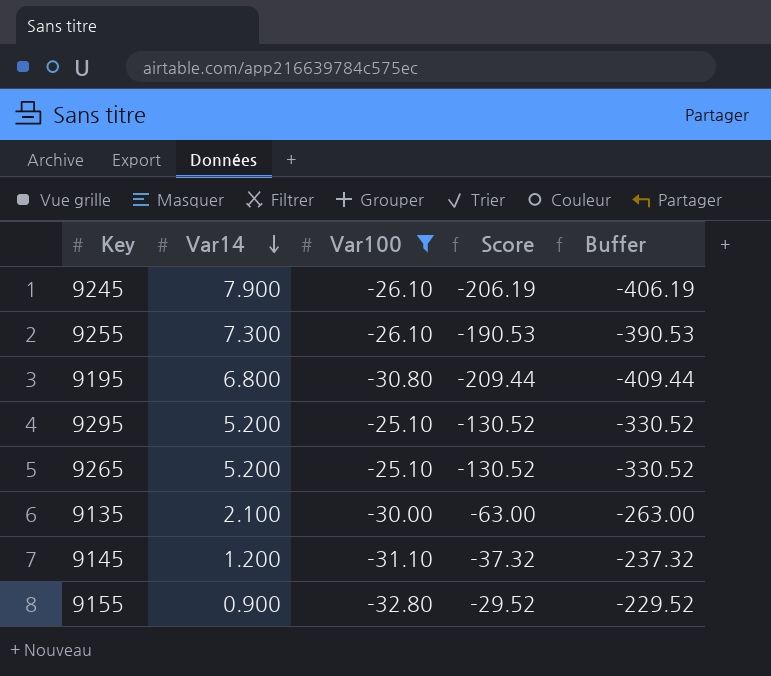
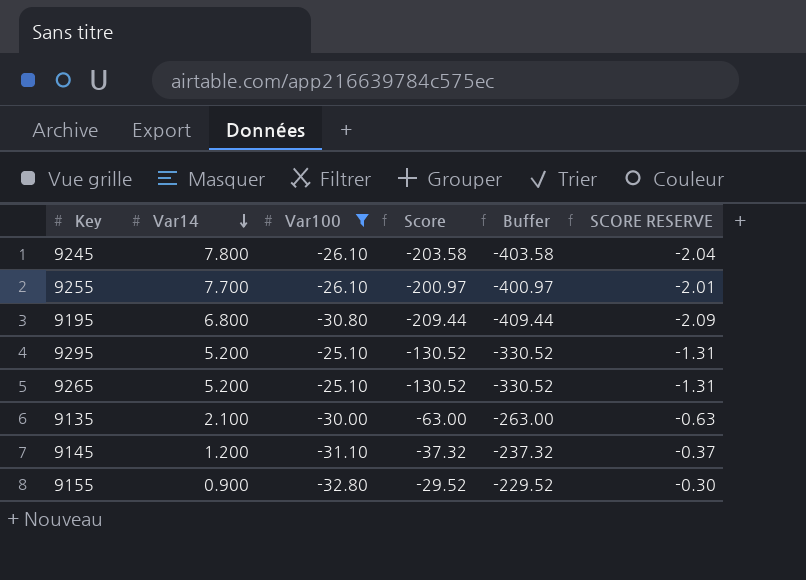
column SCORE RESERVE | formula: none -> [Score] * 0.01
9245 | Var14: 7.900 -> 7.800
9245 | Score: -206.19 -> -203.58
9245 | Buffer: -406.19 -> -403.58
9255 | Var14: 7.300 -> 7.700
9255 | Score: -190.53 -> -200.97
9255 | Buffer: -390.53 -> -400.97

